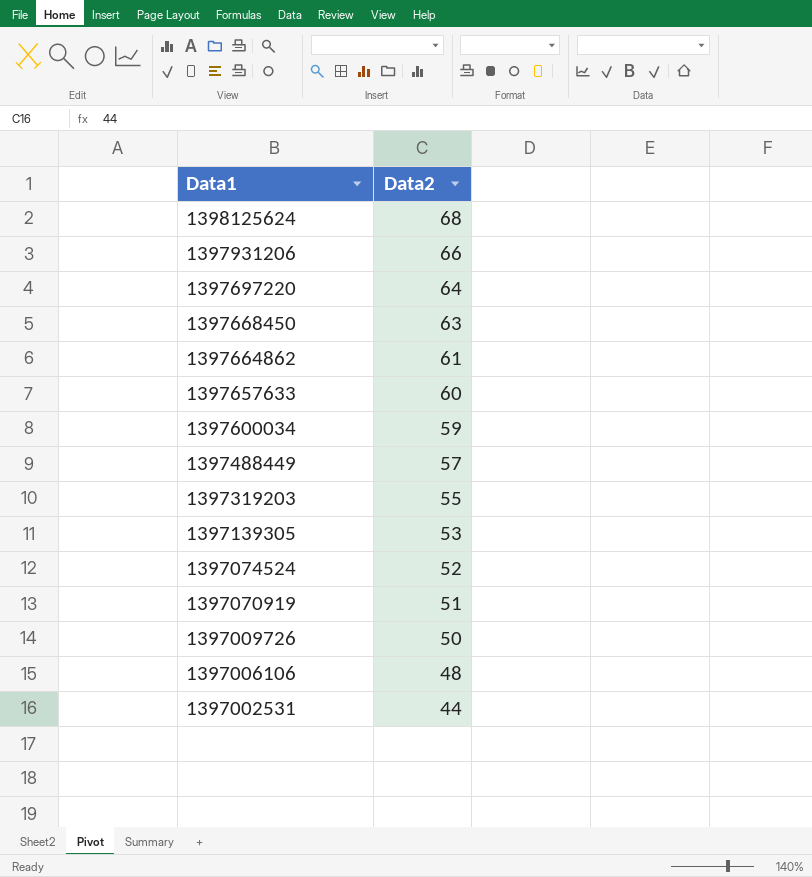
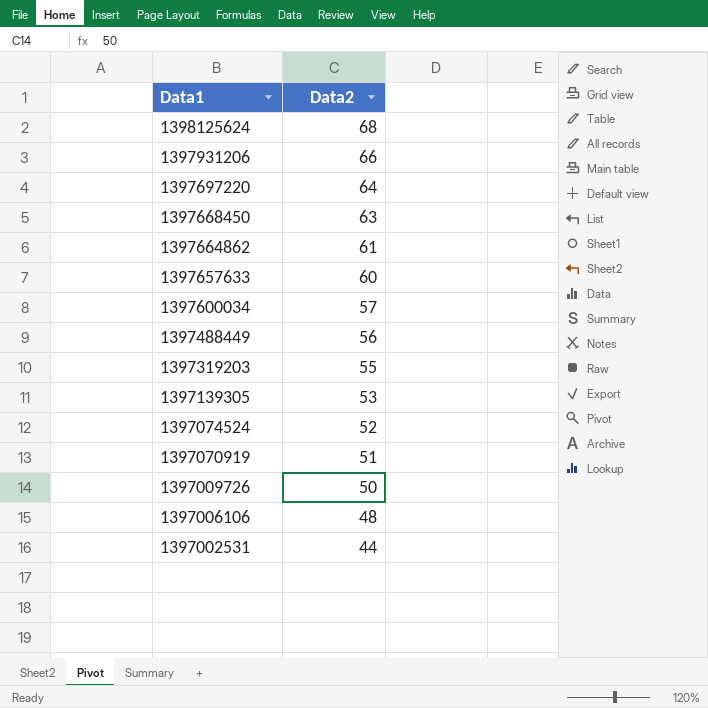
1397600034 | Data2: 59 -> 57
1397488449 | Data2: 57 -> 56

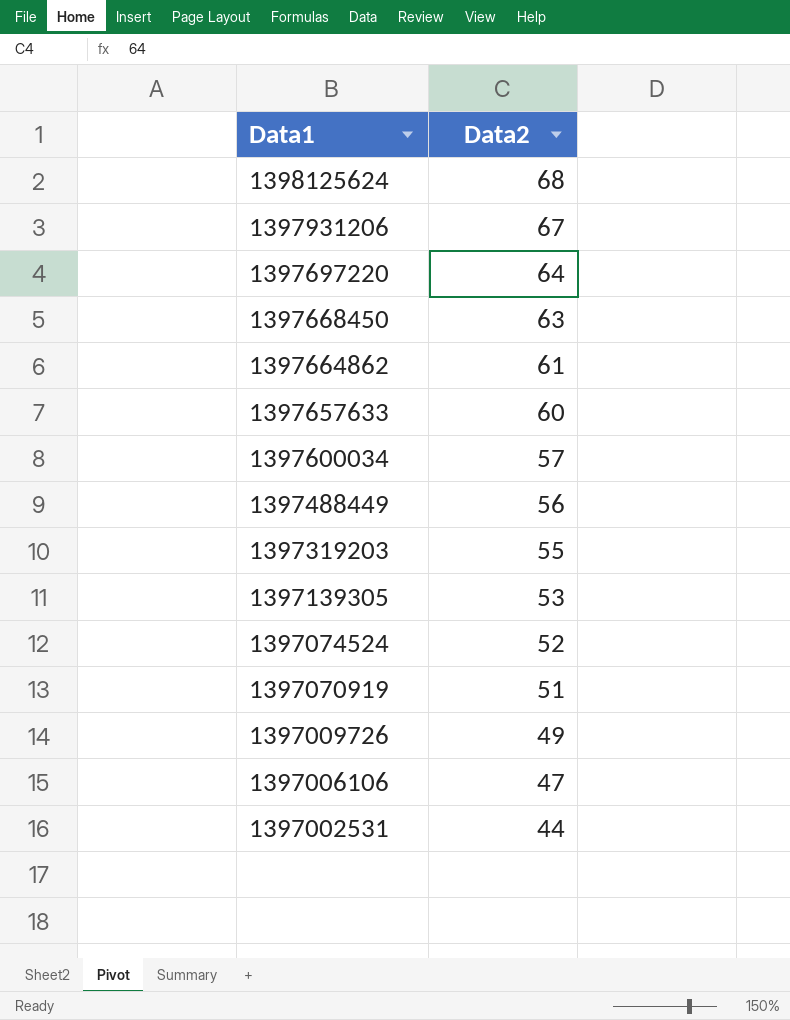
1397931206 | Data2: 66 -> 67
1397009726 | Data2: 50 -> 49
1397006106 | Data2: 48 -> 47

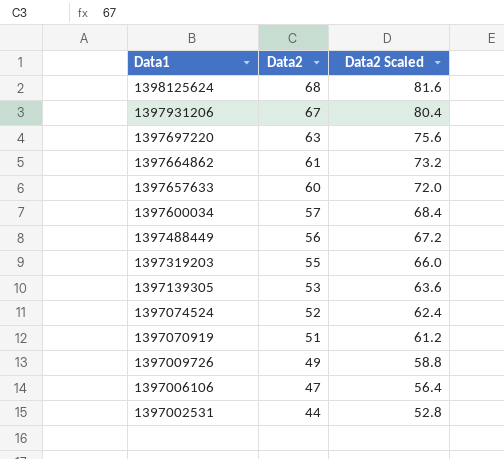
column Data2 Scaled | formula: none -> [Data2] * 1.2
row 1397668450: 63 -> none
1397697220 | Data2: 64 -> 63

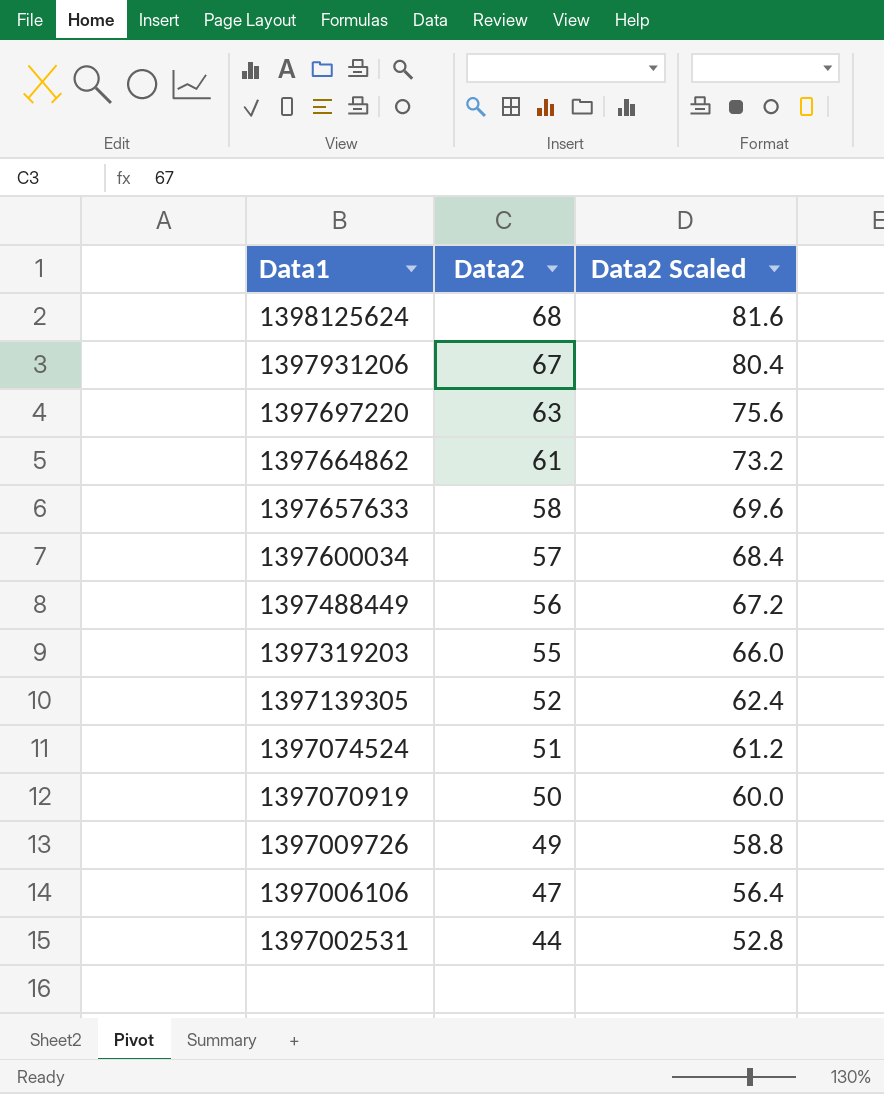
1397657633 | Data2: 60 -> 58
1397657633 | Data2 Scaled: 72.0 -> 69.6
1397139305 | Data2: 53 -> 52
1397139305 | Data2 Scaled: 63.6 -> 62.4
1397074524 | Data2: 52 -> 51
1397074524 | Data2 Scaled: 62.4 -> 61.2
1397070919 | Data2: 51 -> 50
1397070919 | Data2 Scaled: 61.2 -> 60.0

